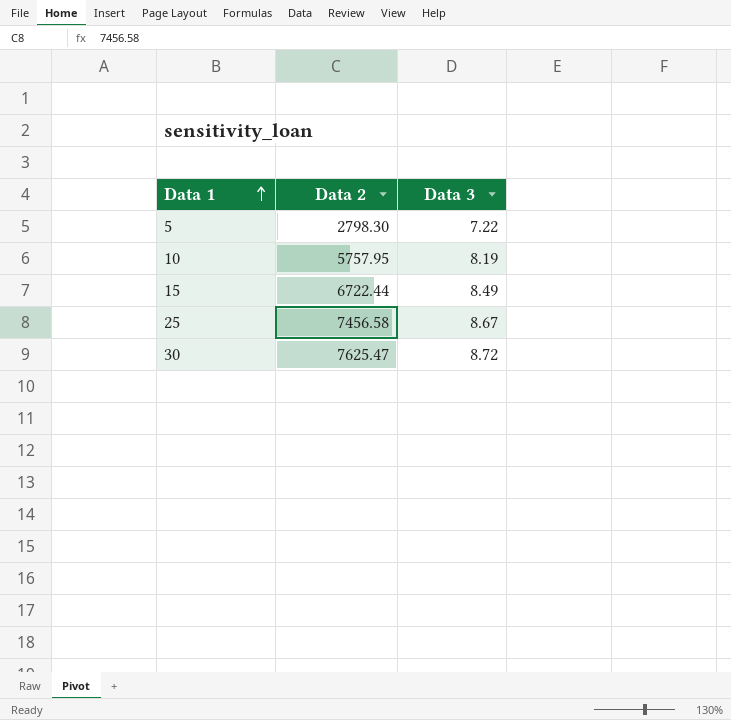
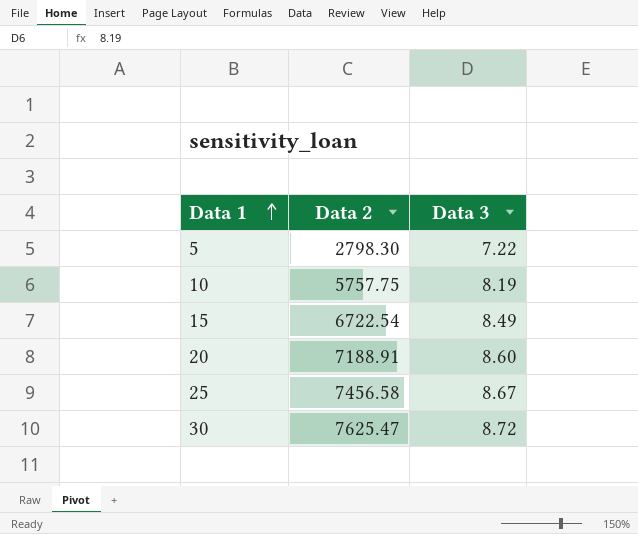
10 | Data 2: 5757.95 -> 5757.75
15 | Data 2: 6722.44 -> 6722.54
row 20: none -> 7188.91 | 8.60

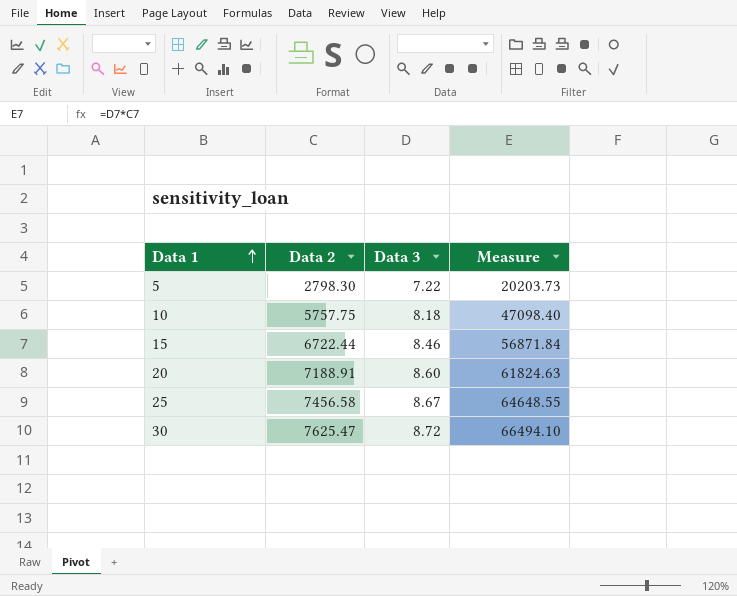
column Measure | formula: none -> [Data 2] * [Data 3]
10 | Data 3: 8.19 -> 8.18
15 | Data 2: 6722.54 -> 6722.44
15 | Data 3: 8.49 -> 8.46

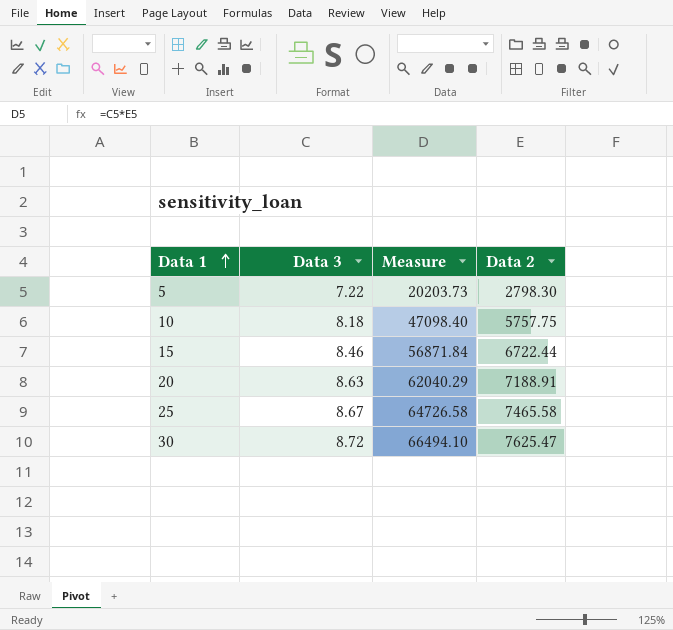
column Data 2 | position: 2 -> 4
20 | Data 3: 8.60 -> 8.63
20 | Measure: 61824.63 -> 62040.29
25 | Measure: 64648.55 -> 64726.58
25 | Data 2: 7456.58 -> 7465.58

